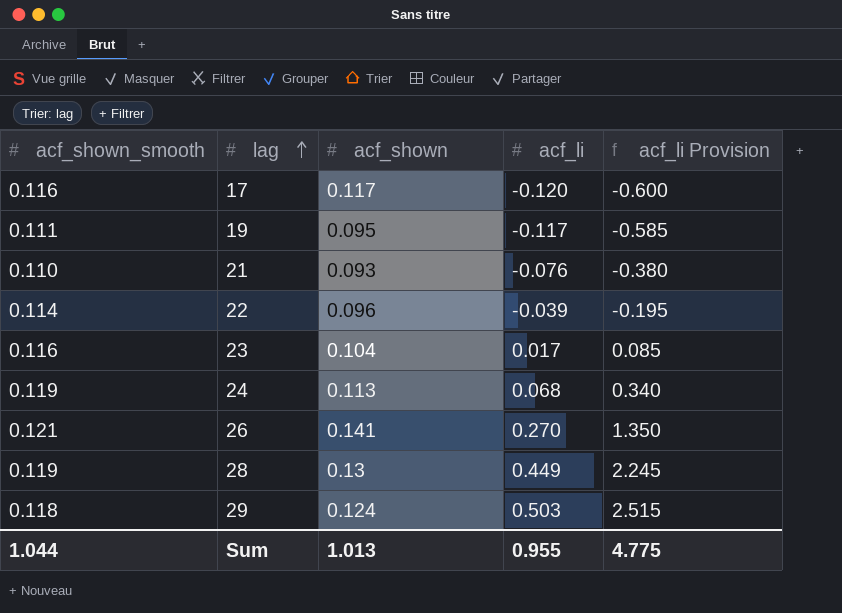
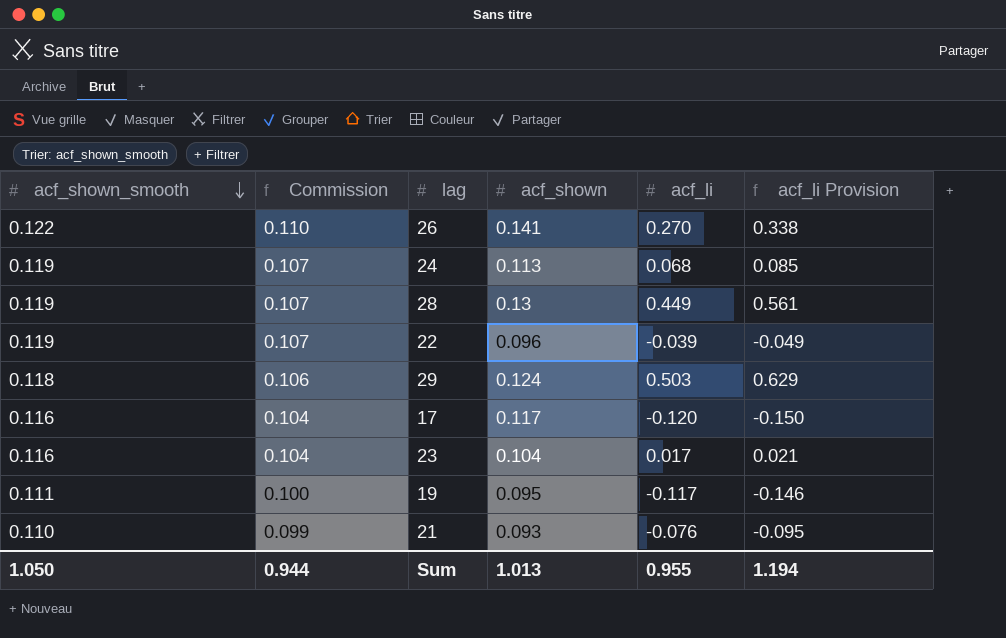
row order: lag ascending -> acf_shown_smooth descending
column Commission | formula: none -> [acf_shown_smooth] * 0.9
column acf_li Provision | formula: [acf_li] * 5 -> [acf_li] * 1.25
26 | acf_shown_smooth: 0.121 -> 0.122
22 | acf_shown_smooth: 0.114 -> 0.119
Sum | acf_shown_smooth: 1.044 -> 1.050
Sum | acf_li Provision: 4.775 -> 1.194

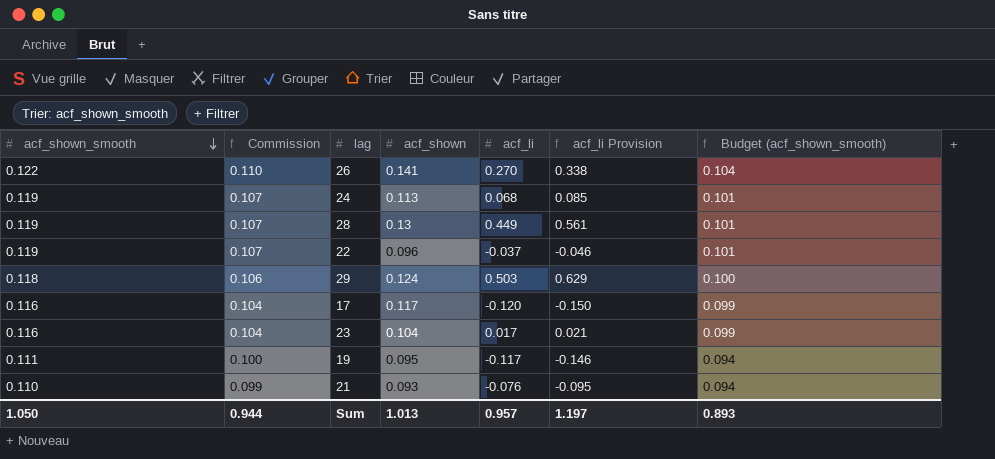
column Budget (acf_shown_smooth) | formula: none -> [acf_shown_smooth] * 0.85
22 | acf_li: -0.039 -> -0.037
22 | acf_li Provision: -0.049 -> -0.046
Sum | acf_li: 0.955 -> 0.957
Sum | acf_li Provision: 1.194 -> 1.197

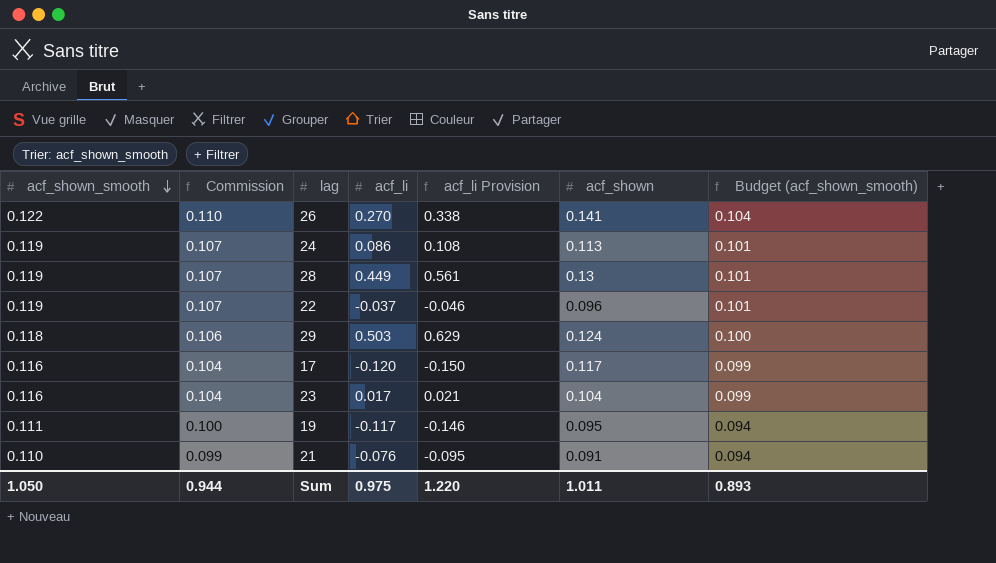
column acf_shown | position: 4 -> 6
24 | acf_li: 0.068 -> 0.086
24 | acf_li Provision: 0.085 -> 0.108
21 | acf_shown: 0.093 -> 0.091
Sum | acf_li: 0.957 -> 0.975
Sum | acf_li Provision: 1.197 -> 1.220
Sum | acf_shown: 1.013 -> 1.011

